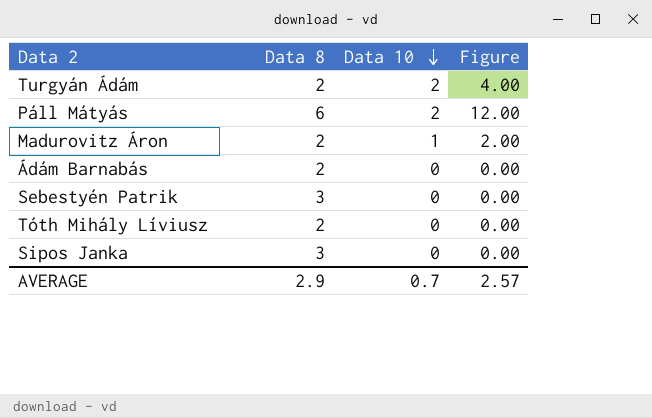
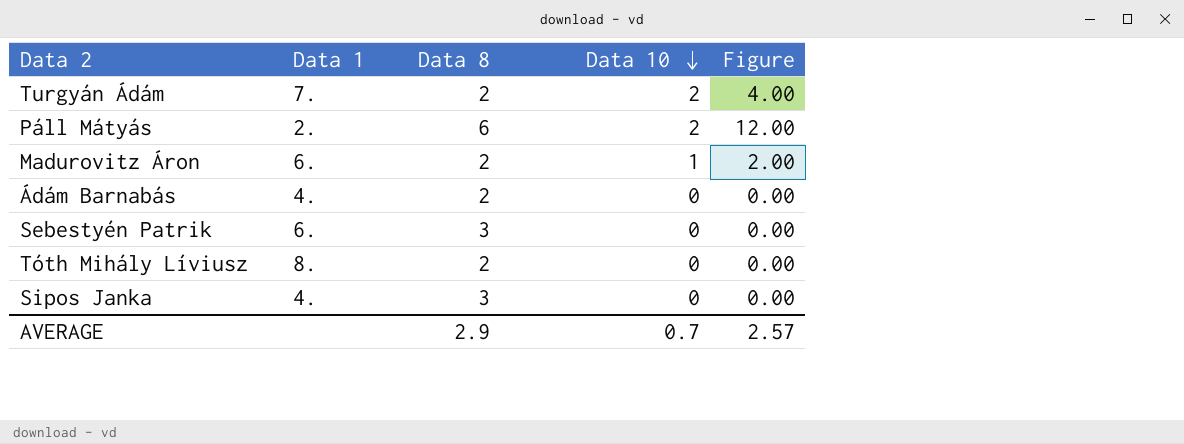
column Data 1 | position: none -> 2

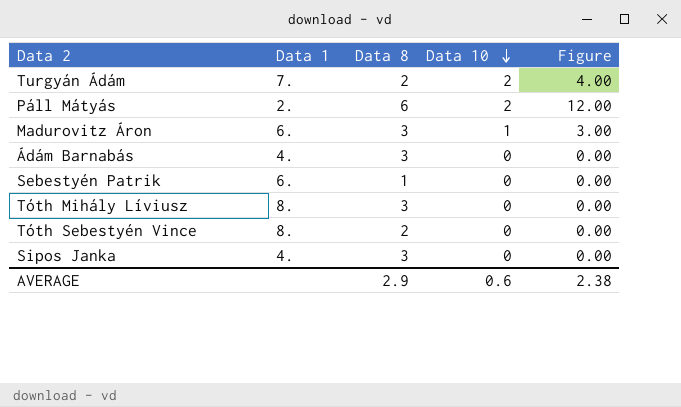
Madurovitz Áron | Data 8: 2 -> 3
Madurovitz Áron | Figure: 2.00 -> 3.00
Ádám Barnabás | Data 8: 2 -> 3
Sebestyén Patrik | Data 8: 3 -> 1
Tóth Mihály Líviusz | Data 8: 2 -> 3
row Tóth Sebestyén Vince: none -> 8. | 2 | 0 | 0.00
AVERAGE | Data 10: 0.7 -> 0.6
AVERAGE | Figure: 2.57 -> 2.38

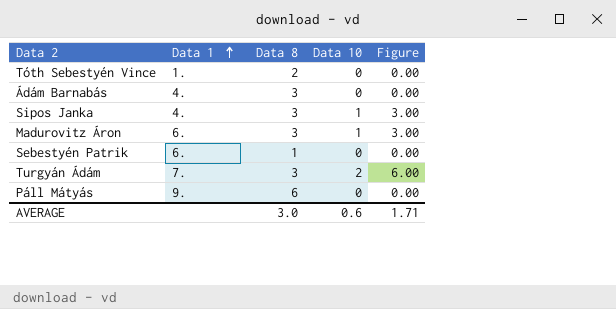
row order: Data 10 descending -> Data 1 ascending
row Tóth Mihály Líviusz: 8. | 3 | 0 | 0.00 -> none
Tóth Sebestyén Vince | Data 1: 8. -> 1.
Sipos Janka | Data 10: 0 -> 1
Sipos Janka | Figure: 0.00 -> 3.00
Turgyán Ádám | Data 8: 2 -> 3
Turgyán Ádám | Figure: 4.00 -> 6.00
Páll Mátyás | Data 1: 2. -> 9.
Páll Mátyás | Data 10: 2 -> 0
Páll Mátyás | Figure: 12.00 -> 0.00
AVERAGE | Data 8: 2.9 -> 3.0
AVERAGE | Figure: 2.38 -> 1.71

